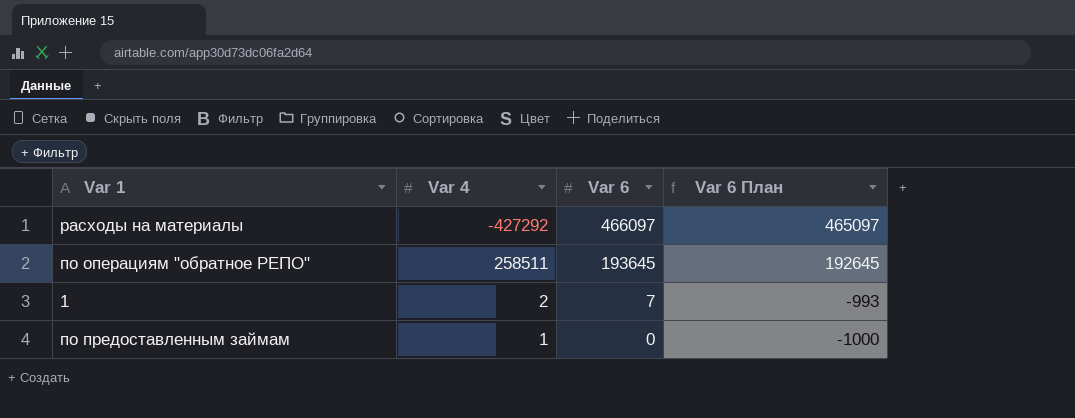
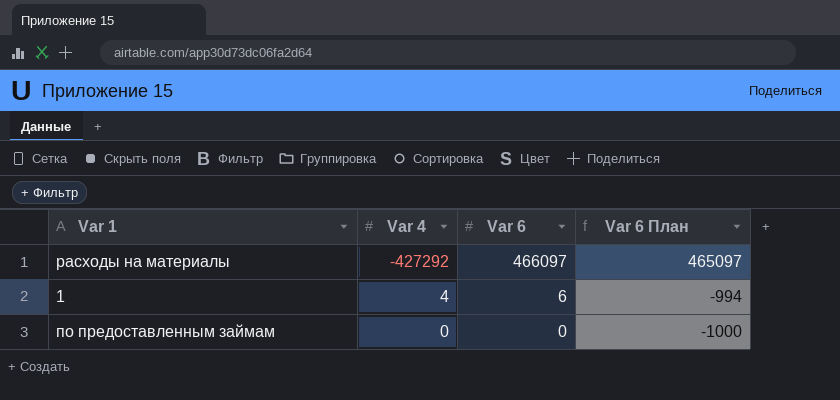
row по операциям "обратное РЕПО": 258511 | 193645 | 192645 -> none
1 | Var 4: 2 -> 4
1 | Var 6: 7 -> 6
1 | Var 6 План: -993 -> -994
по предоставленным займам | Var 4: 1 -> 0

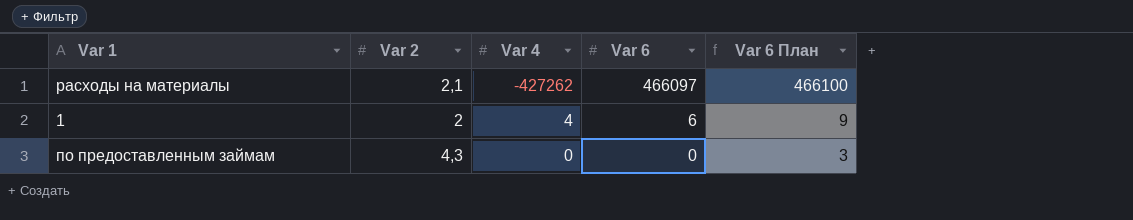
column Var 2 | position: none -> 2
column Var 6 План | formula: [Var 6] - 1000 -> [Var 6] + 3
расходы на материалы | Var 4: -427292 -> -427262

